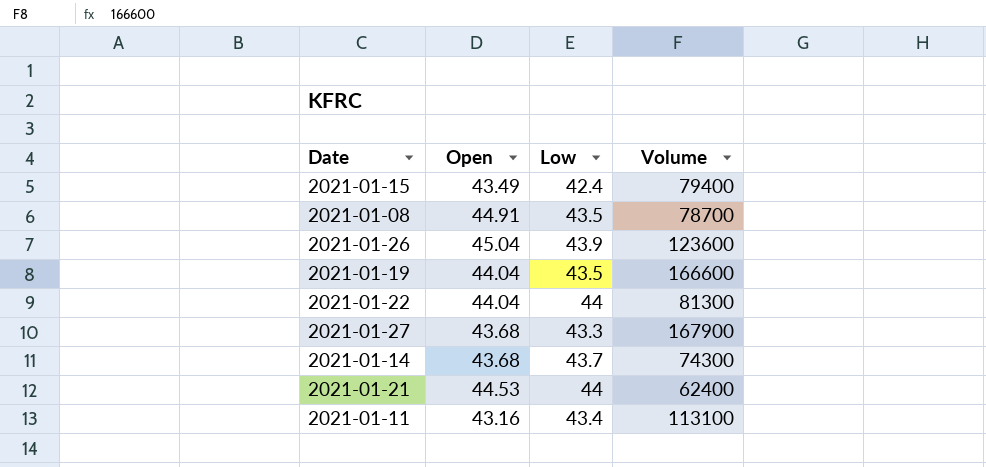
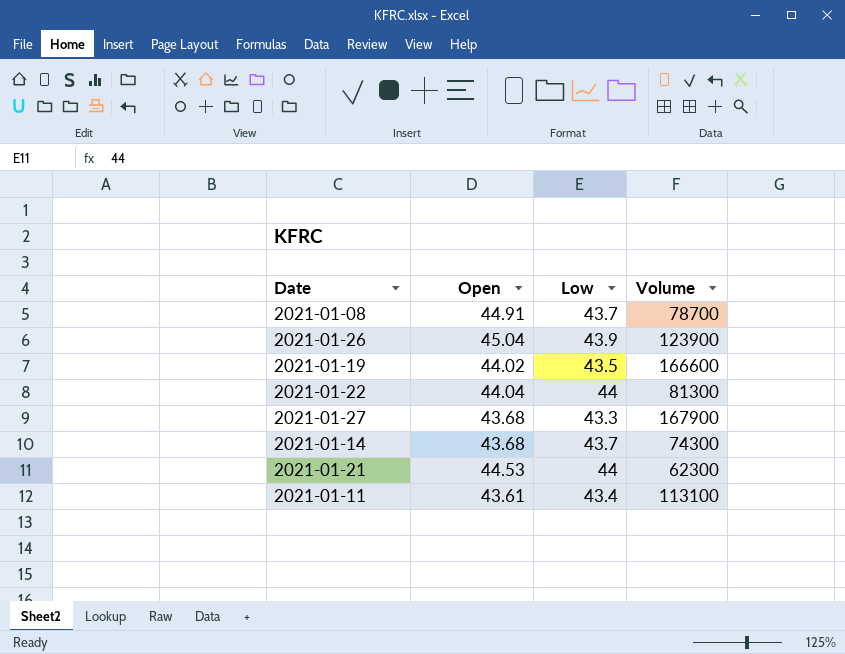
row 2021-01-15: 43.49 | 42.4 | 79400 -> none
2021-01-08 | Low: 43.5 -> 43.7
2021-01-26 | Volume: 123600 -> 123900
2021-01-19 | Open: 44.04 -> 44.02
2021-01-21 | Volume: 62400 -> 62300
2021-01-11 | Open: 43.16 -> 43.61

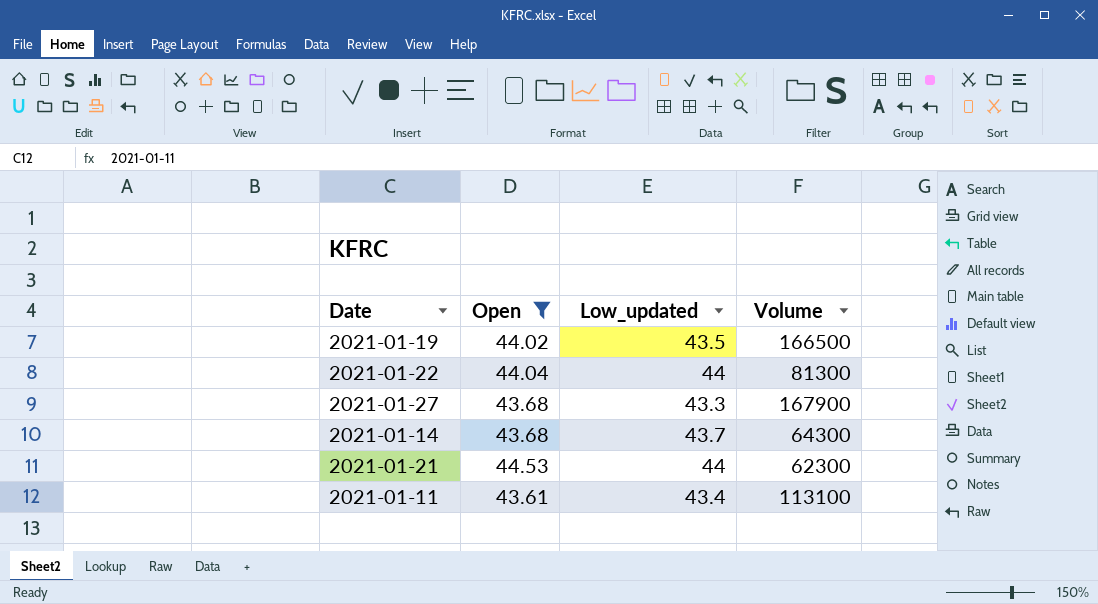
filter: none -> Open <= 44.53
column name: Low -> Low_updated
2021-01-19 | Volume: 166600 -> 166500
2021-01-14 | Volume: 74300 -> 64300

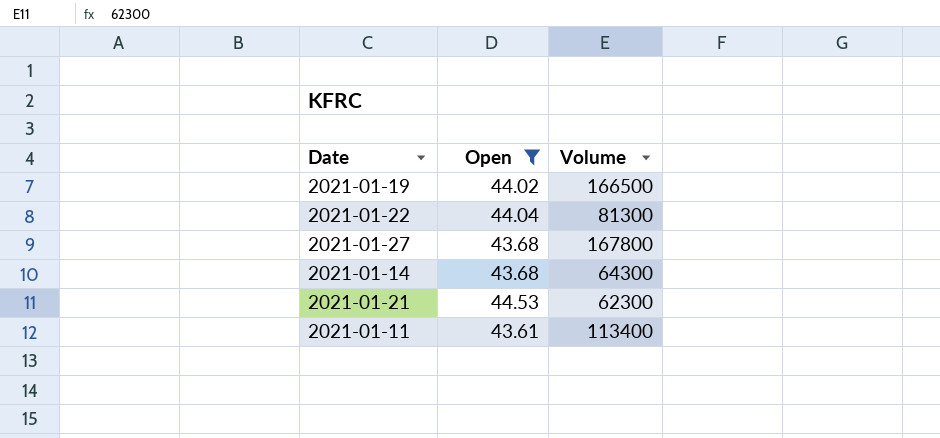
column Low_updated | position: 3 -> none
2021-01-27 | Volume: 167900 -> 167800
2021-01-11 | Volume: 113100 -> 113400

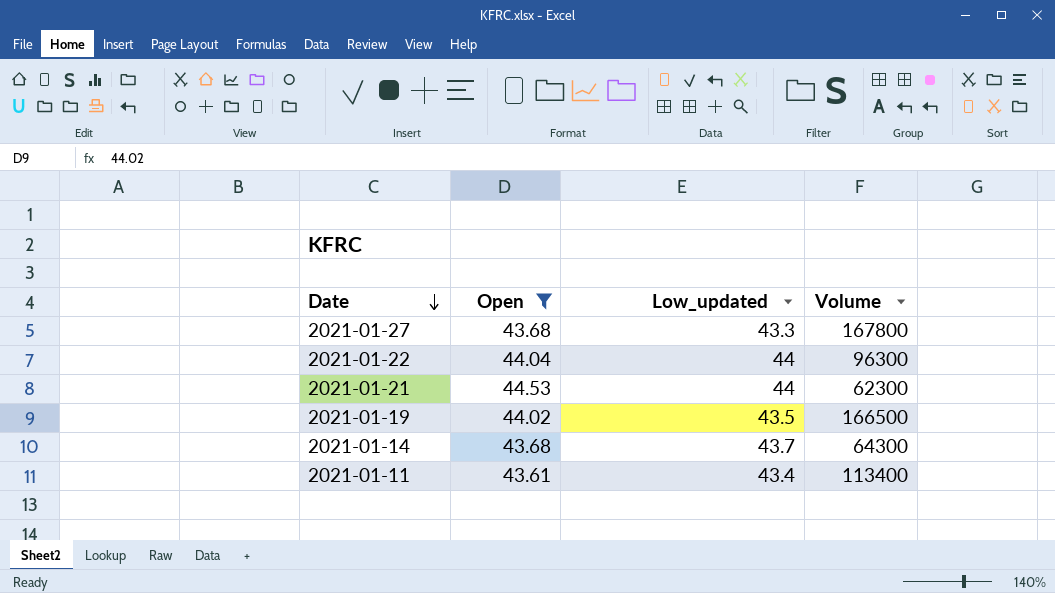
row order: none -> Date descending
column Low_updated | position: none -> 3
2021-01-22 | Volume: 81300 -> 96300

